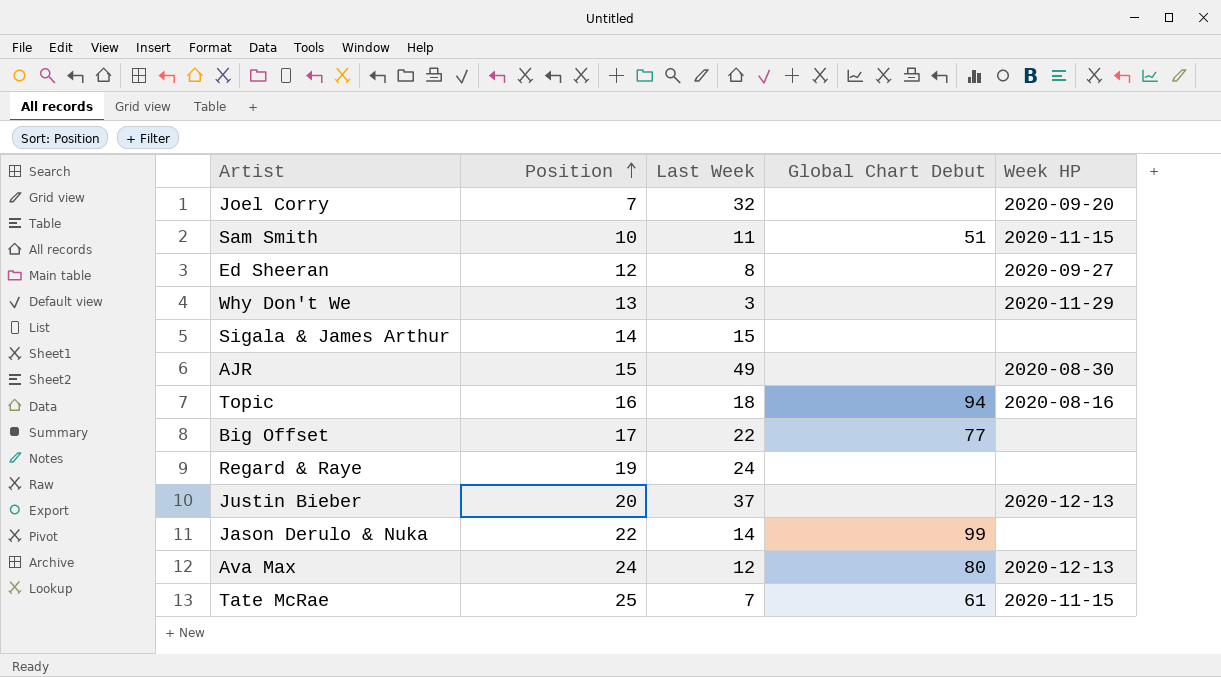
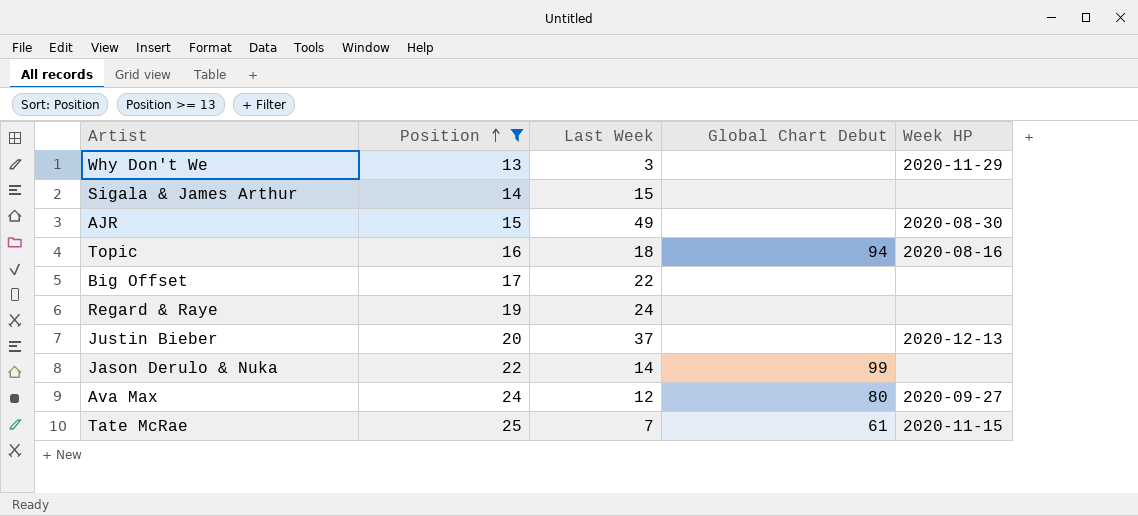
filter: none -> Position >= 13
Big Offset | Global Chart Debut: 77 -> none
Ava Max | Week HP: 2020-12-13 -> 2020-09-27

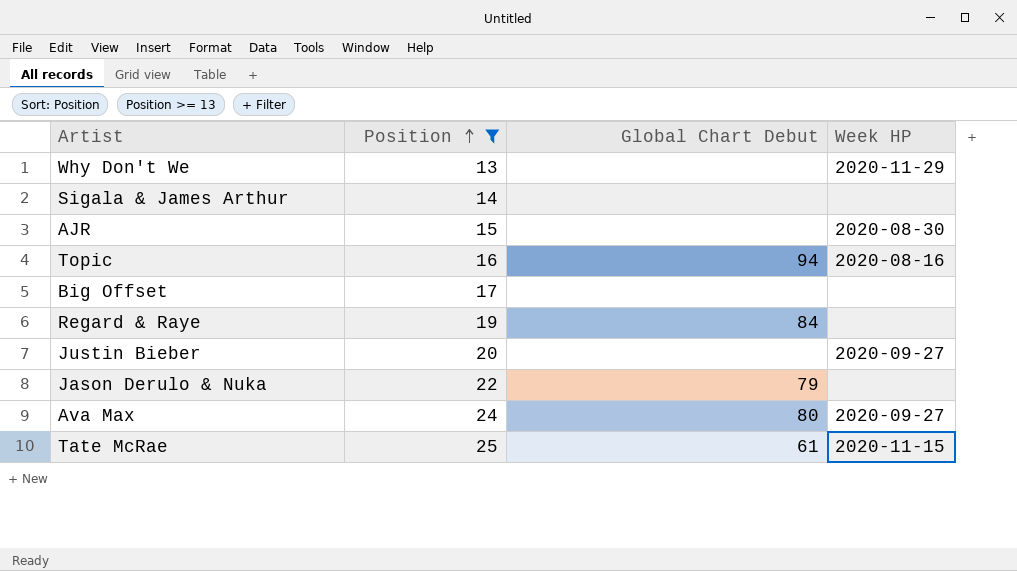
column Last Week | position: 3 -> none
Regard & Raye | Global Chart Debut: none -> 84
Justin Bieber | Week HP: 2020-12-13 -> 2020-09-27
Jason Derulo & Nuka | Global Chart Debut: 99 -> 79

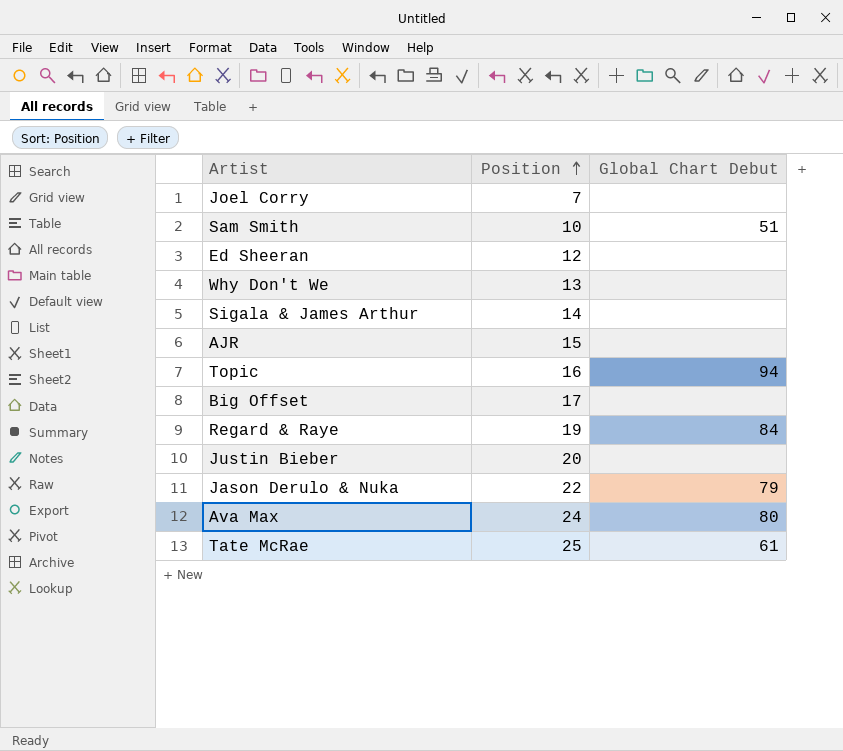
filter: Position >= 13 -> none
column Week HP | position: 4 -> none

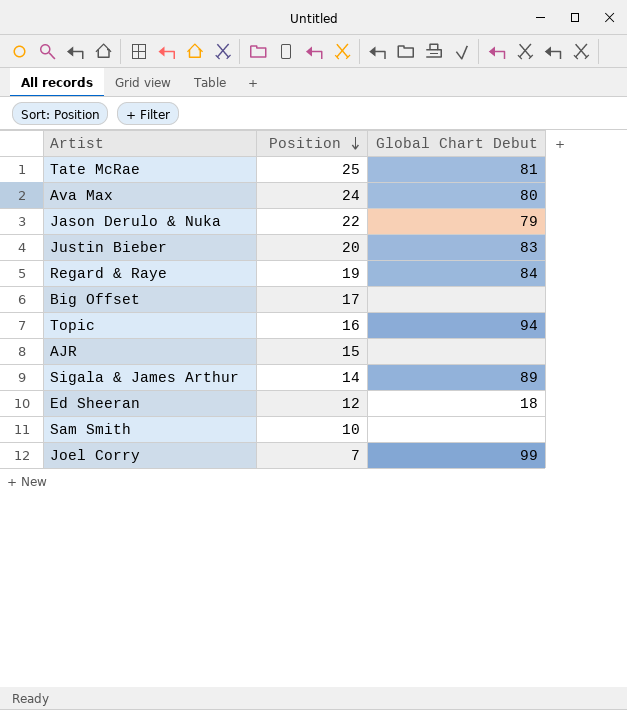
row order: Position ascending -> Position descending
row Why Don't We: 13 | none -> none
Tate McRae | Global Chart Debut: 61 -> 81
Justin Bieber | Global Chart Debut: none -> 83
Sigala & James Arthur | Global Chart Debut: none -> 89
Ed Sheeran | Global Chart Debut: none -> 18
Sam Smith | Global Chart Debut: 51 -> none
Joel Corry | Global Chart Debut: none -> 99

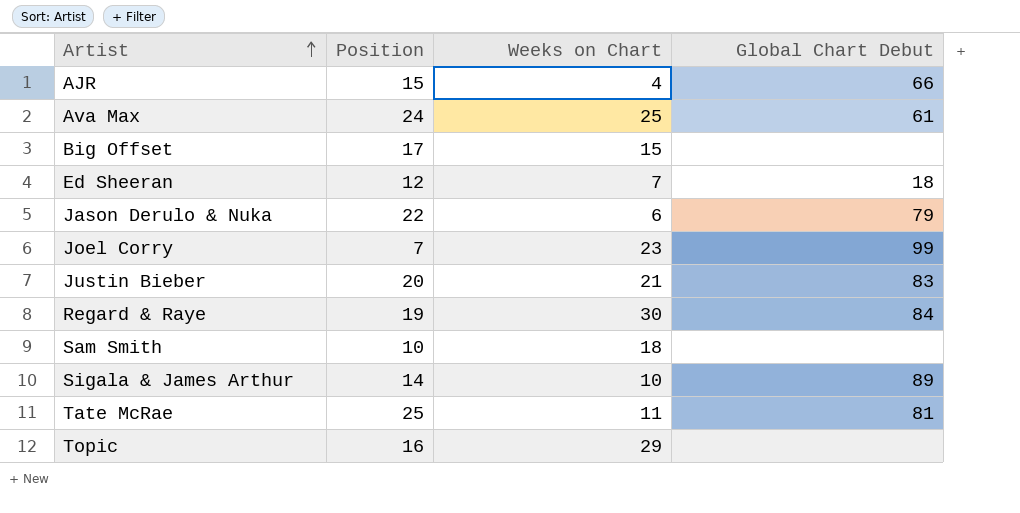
row order: Position descending -> Artist ascending
column Weeks on Chart | position: none -> 3
AJR | Global Chart Debut: none -> 66
Ava Max | Global Chart Debut: 80 -> 61
Topic | Global Chart Debut: 94 -> none

